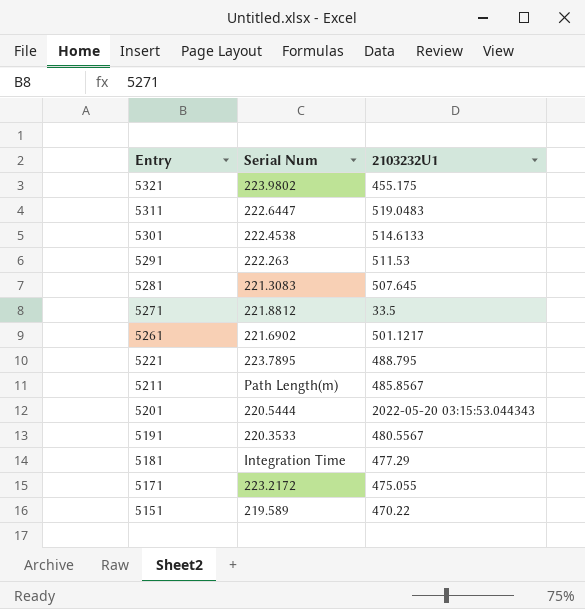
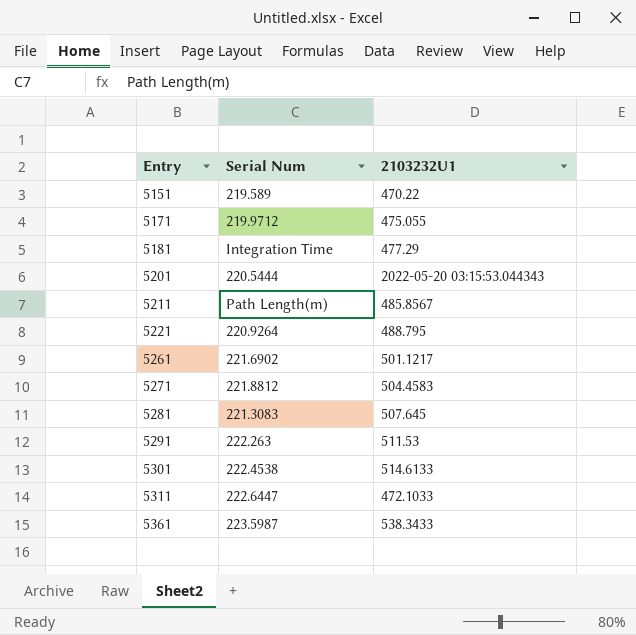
row order: Entry descending -> Entry ascending
row 5321: 223.9802 | 455.175 -> none
row 5191: 220.3533 | 480.5567 -> none
5171 | Serial Num: 223.2172 -> 219.9712
5221 | Serial Num: 223.7895 -> 220.9264
5271 | 2103232U1: 33.5 -> 504.4583
5311 | 2103232U1: 519.0483 -> 472.1033
row 5361: none -> 223.5987 | 538.3433

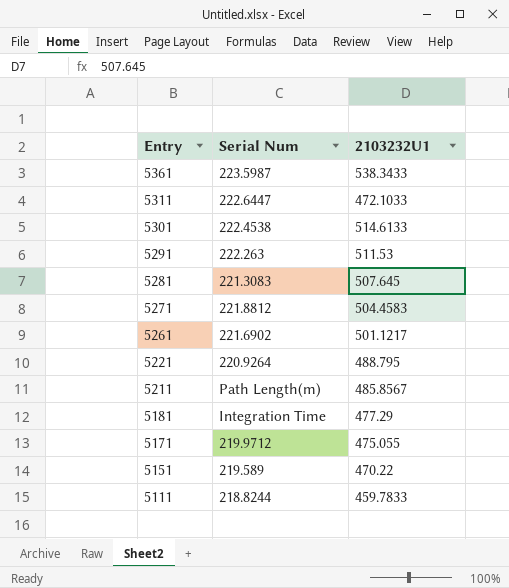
row order: Entry ascending -> Entry descending
row 5201: 220.5444 | 2022-05-20 03:15:53.044343 -> none
row 5111: none -> 218.8244 | 459.7833

